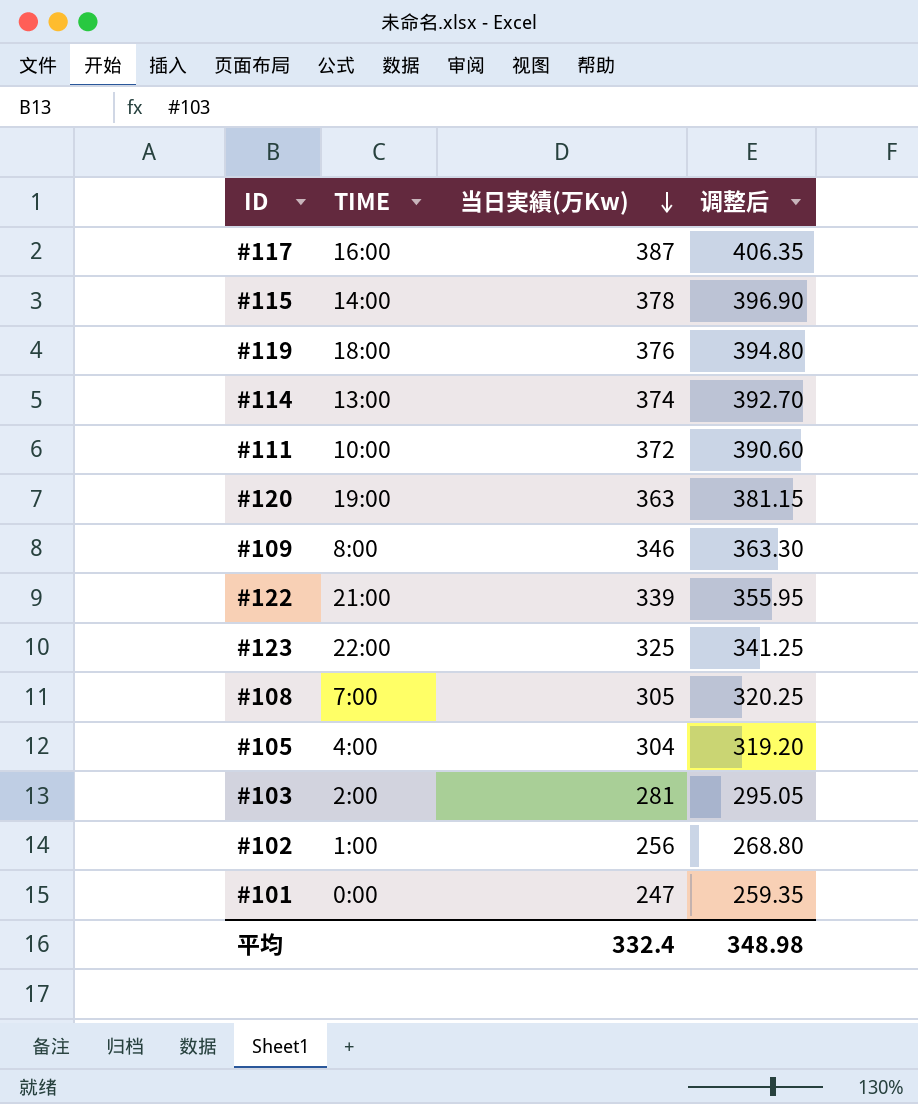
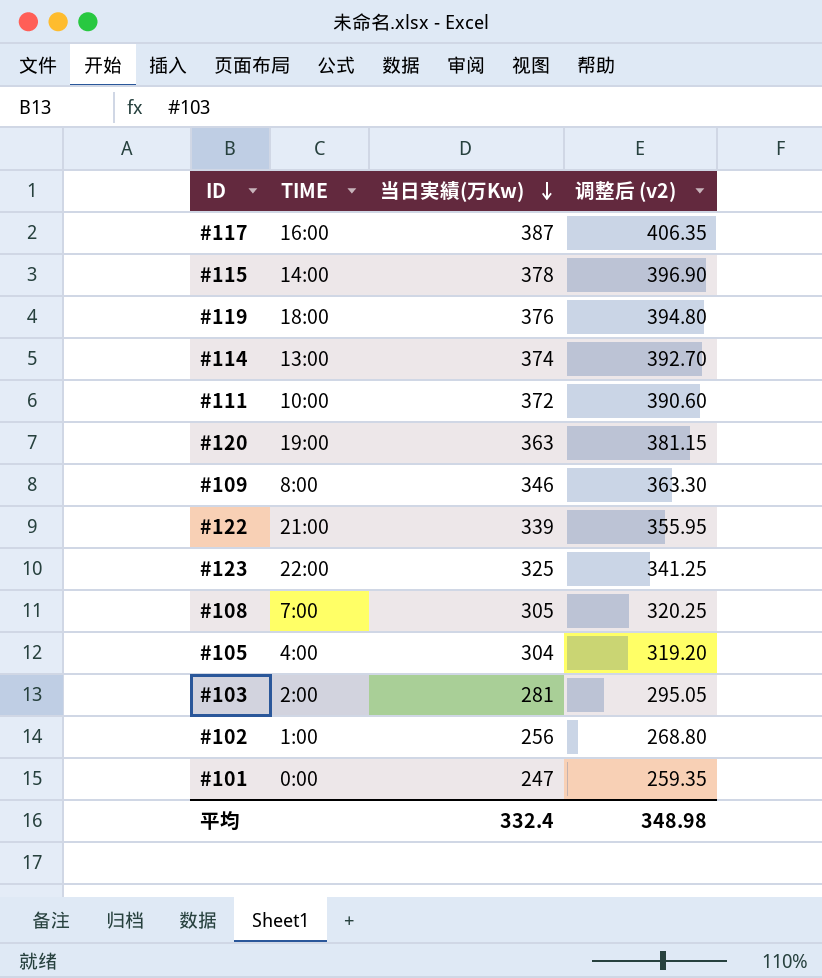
column name: 调整后 -> 调整后 (v2)

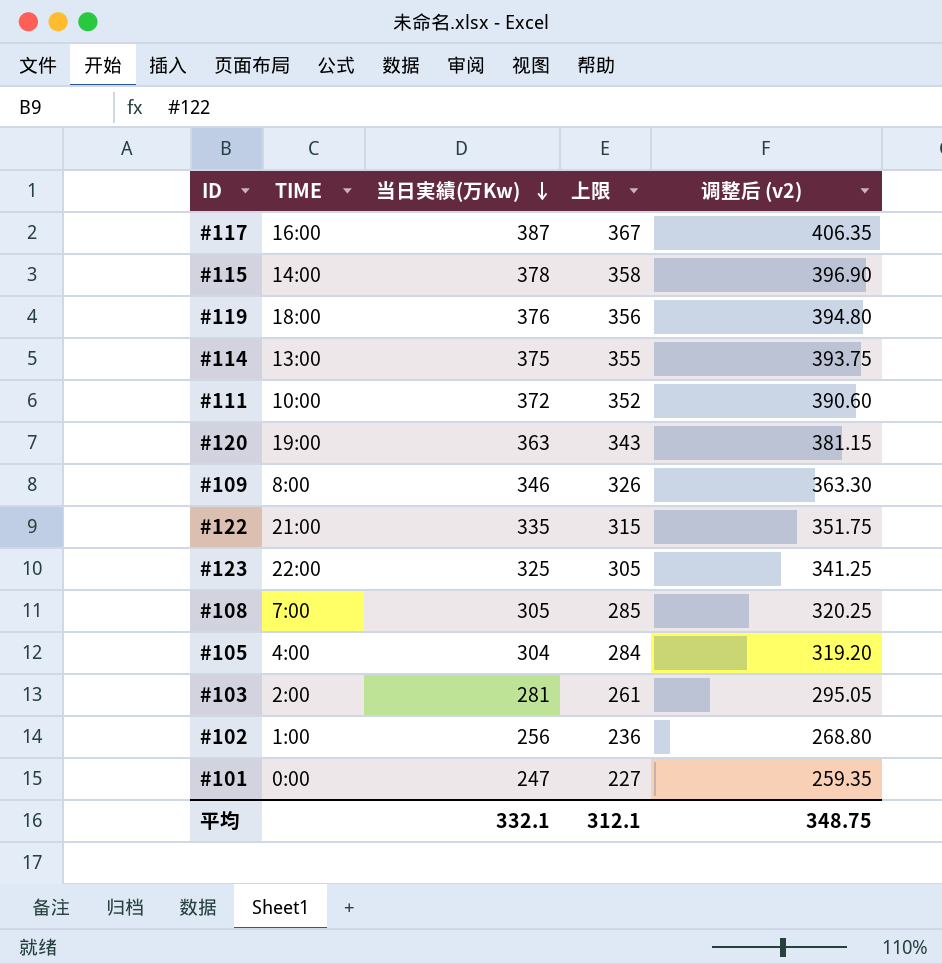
column 上限 | formula: none -> [当日実績(万Kw)] - 20
#114 | 当日実績(万Kw): 374 -> 375
#114 | 调整后 (v2): 392.70 -> 393.75
#122 | 当日実績(万Kw): 339 -> 335
#122 | 调整后 (v2): 355.95 -> 351.75
平均 | 当日実績(万Kw): 332.4 -> 332.1
平均 | 调整后 (v2): 348.98 -> 348.75

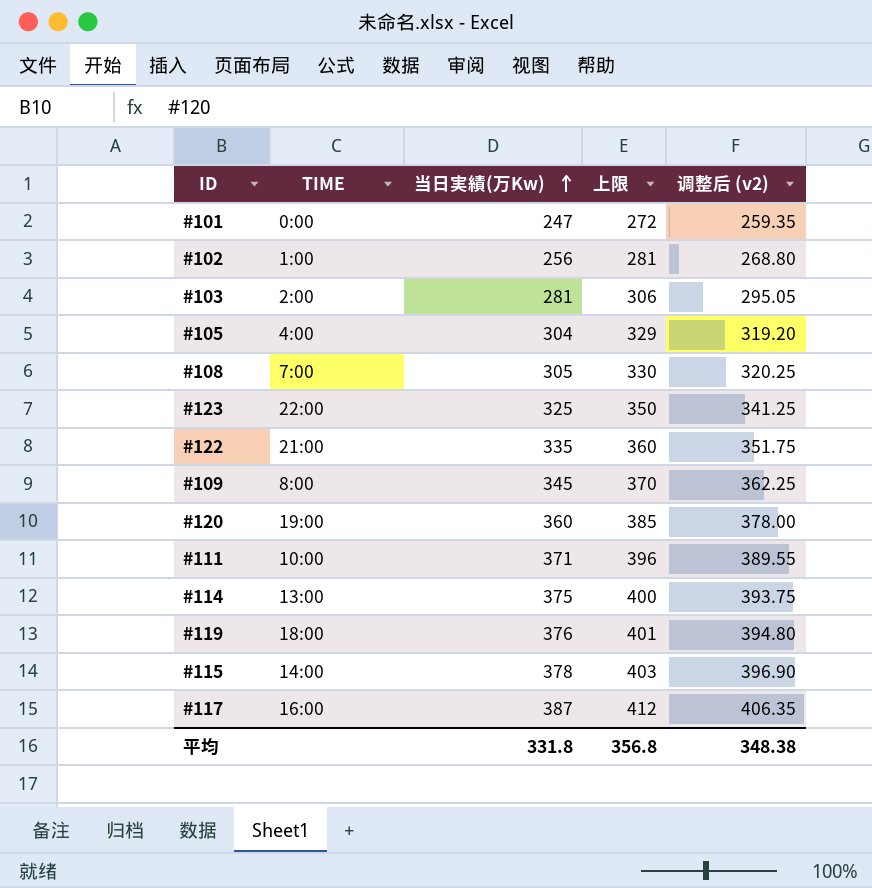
row order: 当日実績(万Kw) descending -> 当日実績(万Kw) ascending
column 上限 | formula: [当日実績(万Kw)] - 20 -> [当日実績(万Kw)] + 25
#109 | 当日実績(万Kw): 346 -> 345
#109 | 调整后 (v2): 363.30 -> 362.25
#120 | 当日実績(万Kw): 363 -> 360
#120 | 调整后 (v2): 381.15 -> 378.00
#111 | 当日実績(万Kw): 372 -> 371
#111 | 调整后 (v2): 390.60 -> 389.55
平均 | 当日実績(万Kw): 332.1 -> 331.8
平均 | 上限: 312.1 -> 356.8
平均 | 调整后 (v2): 348.75 -> 348.38

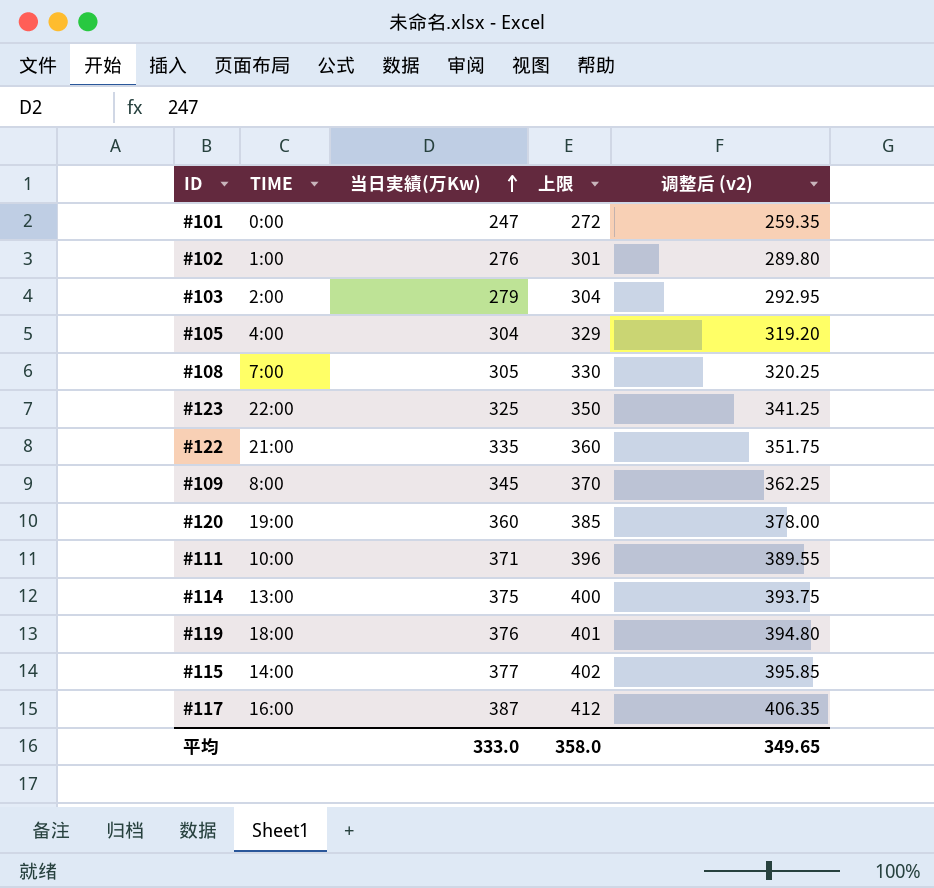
#102 | 当日実績(万Kw): 256 -> 276
#102 | 上限: 281 -> 301
#102 | 调整后 (v2): 268.80 -> 289.80
#103 | 当日実績(万Kw): 281 -> 279
#103 | 上限: 306 -> 304
#103 | 调整后 (v2): 295.05 -> 292.95
#115 | 当日実績(万Kw): 378 -> 377
#115 | 上限: 403 -> 402
#115 | 调整后 (v2): 396.90 -> 395.85
平均 | 当日実績(万Kw): 331.8 -> 333.0
平均 | 上限: 356.8 -> 358.0
平均 | 调整后 (v2): 348.38 -> 349.65

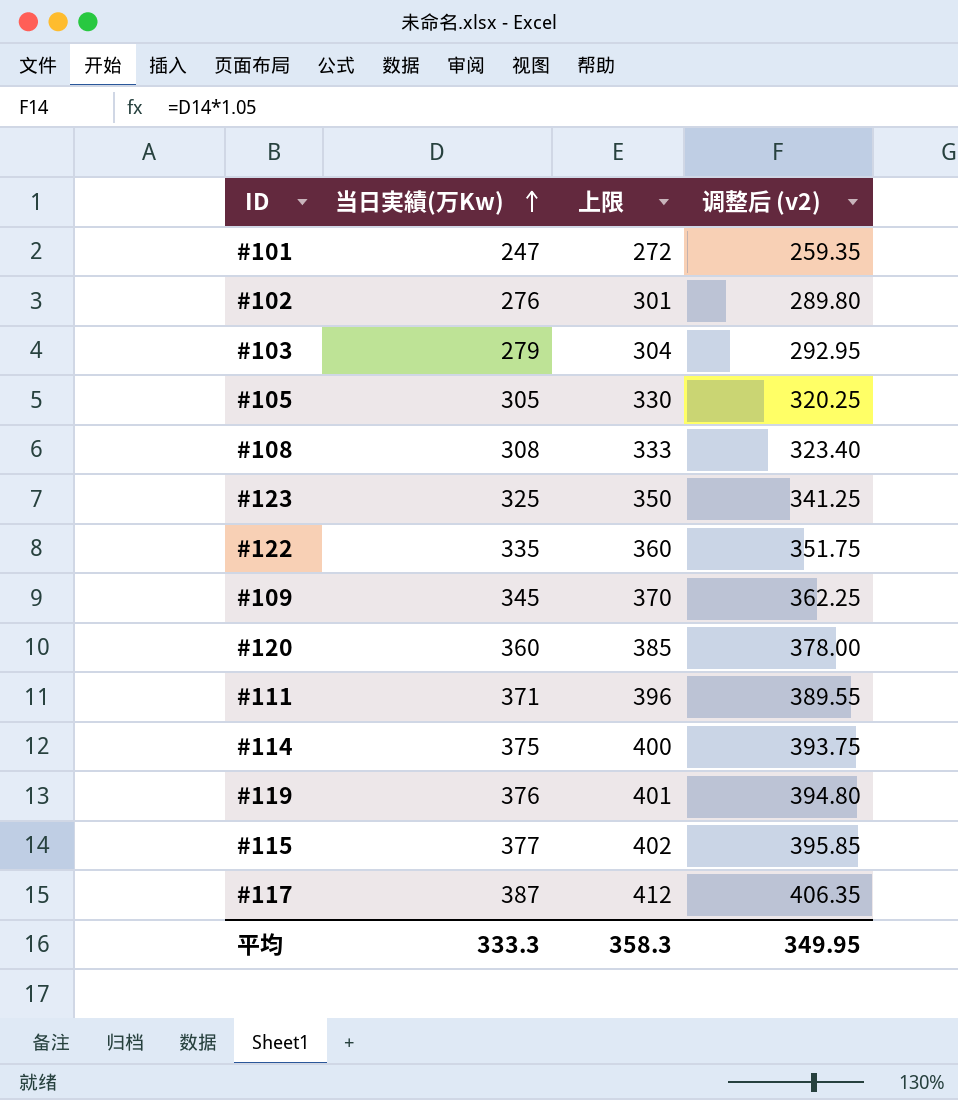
column TIME | position: 2 -> none
#105 | 当日実績(万Kw): 304 -> 305
#105 | 上限: 329 -> 330
#105 | 调整后 (v2): 319.20 -> 320.25
#108 | 当日実績(万Kw): 305 -> 308
#108 | 上限: 330 -> 333
#108 | 调整后 (v2): 320.25 -> 323.40
平均 | 当日実績(万Kw): 333.0 -> 333.3
平均 | 上限: 358.0 -> 358.3
平均 | 调整后 (v2): 349.65 -> 349.95

